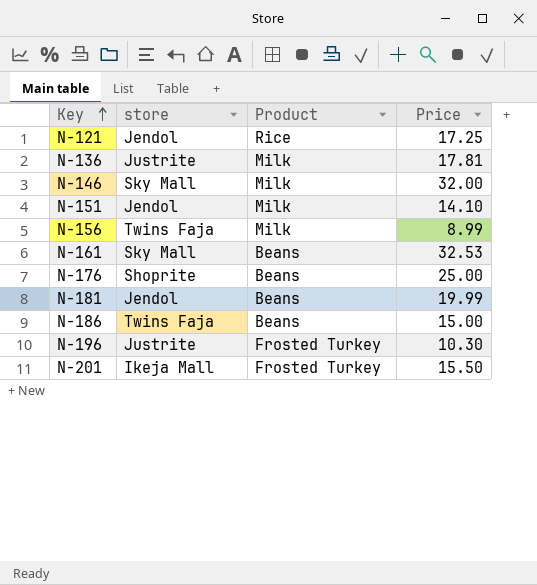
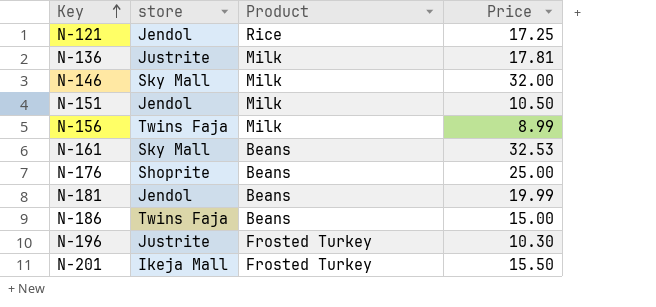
N-151 | Price: 14.10 -> 10.50

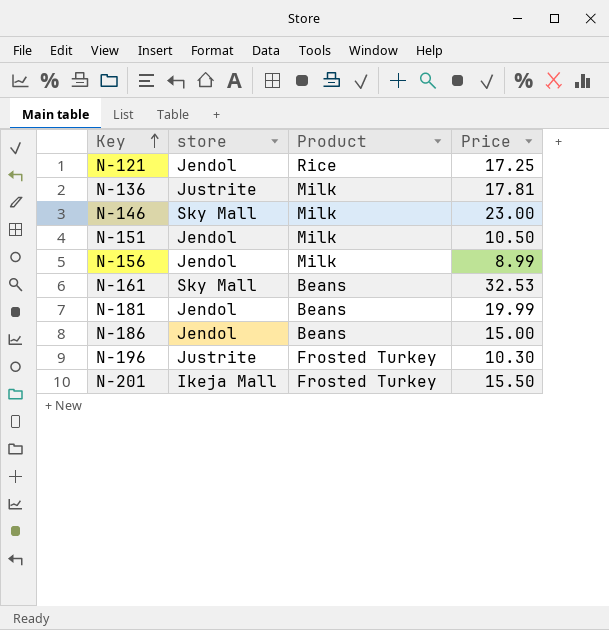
row N-176: Shoprite | Beans | 25.00 -> none
N-146 | Price: 32.00 -> 23.00
N-156 | store: Twins Faja -> Jendol
N-186 | store: Twins Faja -> Jendol

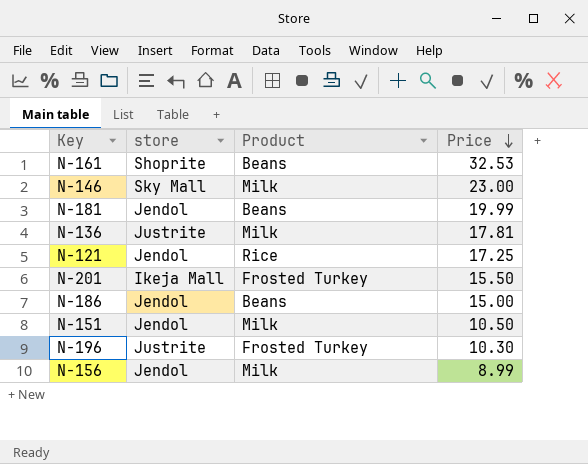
row order: Key ascending -> Price descending
N-161 | store: Sky Mall -> Shoprite

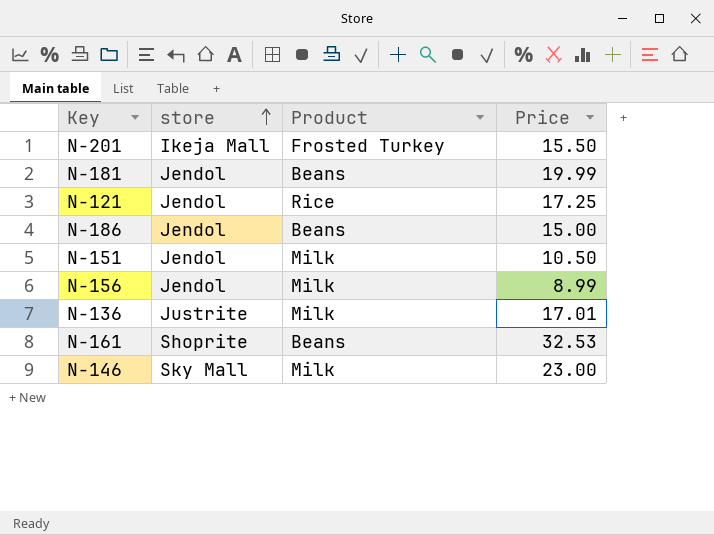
row order: Price descending -> store ascending
row N-196: Justrite | Frosted Turkey | 10.30 -> none
N-136 | Price: 17.81 -> 17.01

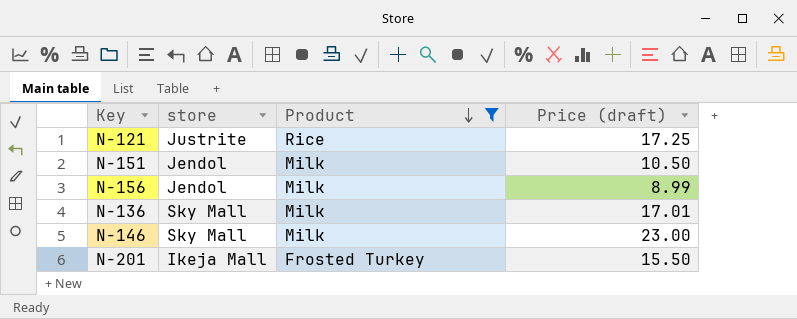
filter: none -> Product != Beans
row order: store ascending -> Product descending
column name: Price -> Price (draft)
N-121 | store: Jendol -> Justrite
N-136 | store: Justrite -> Sky Mall

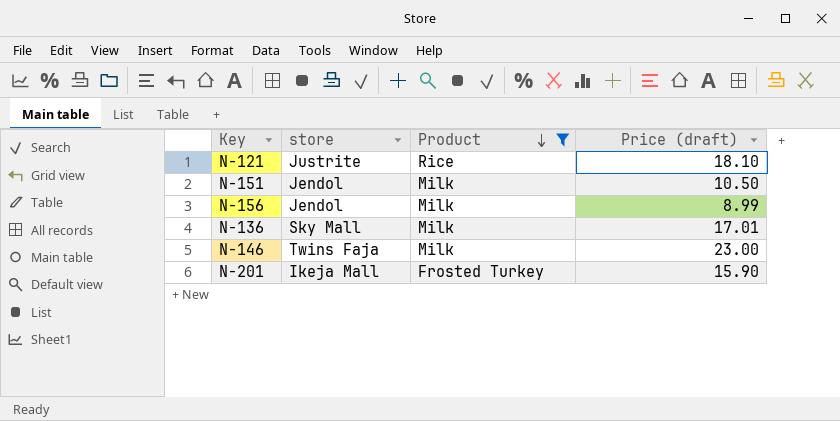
N-121 | Price (draft): 17.25 -> 18.10
N-146 | store: Sky Mall -> Twins Faja
N-201 | Price (draft): 15.50 -> 15.90

